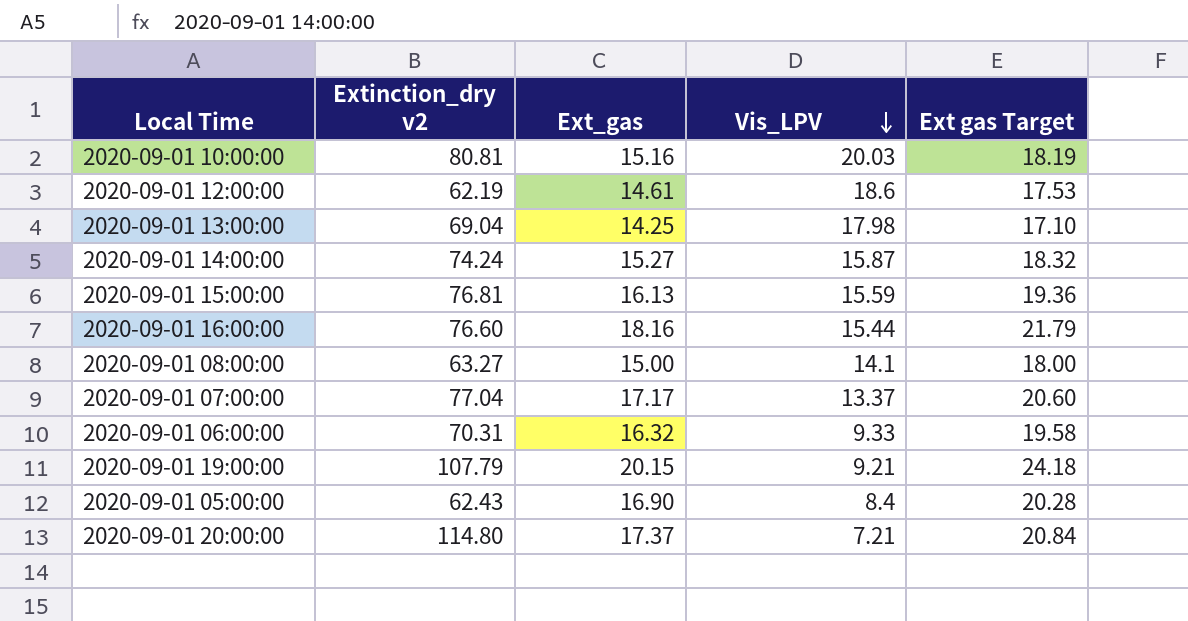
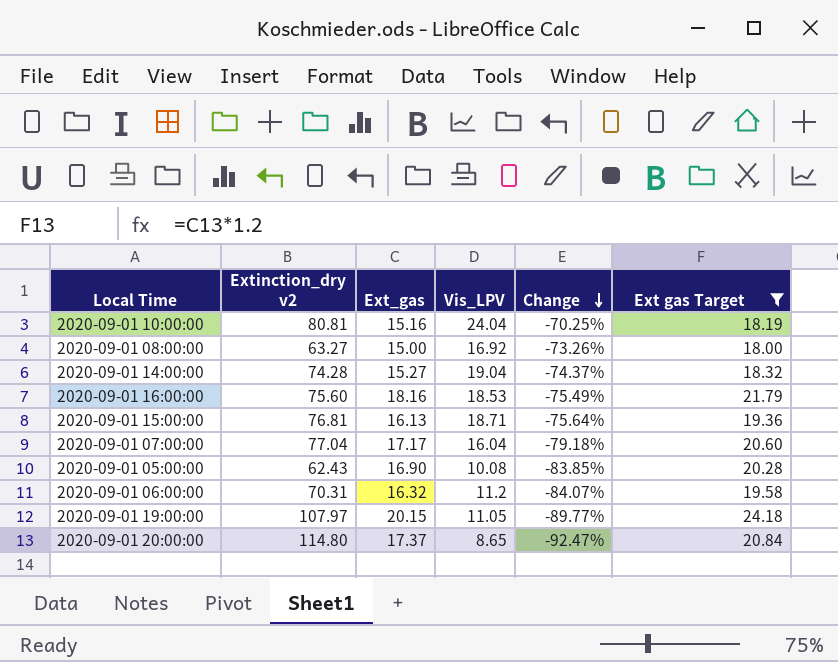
filter: none -> Ext gas Target >= 18.00
row order: Vis_LPV descending -> Change descending
column Change | formula: none -> ([Vis_LPV] - [Extinction_dry v2]) / [Extinction_dry v2]
2020-09-01 10:00:00 | Vis_LPV: 20.03 -> 24.04
2020-09-01 08:00:00 | Vis_LPV: 14.1 -> 16.92
2020-09-01 14:00:00 | Extinction_dry v2: 74.24 -> 74.28
2020-09-01 14:00:00 | Vis_LPV: 15.87 -> 19.04
2020-09-01 16:00:00 | Extinction_dry v2: 76.60 -> 75.60
2020-09-01 16:00:00 | Vis_LPV: 15.44 -> 18.53
2020-09-01 15:00:00 | Vis_LPV: 15.59 -> 18.71
2020-09-01 07:00:00 | Vis_LPV: 13.37 -> 16.04
2020-09-01 05:00:00 | Vis_LPV: 8.4 -> 10.08
2020-09-01 06:00:00 | Vis_LPV: 9.33 -> 11.2
2020-09-01 19:00:00 | Extinction_dry v2: 107.79 -> 107.97
2020-09-01 19:00:00 | Vis_LPV: 9.21 -> 11.05
2020-09-01 20:00:00 | Vis_LPV: 7.21 -> 8.65

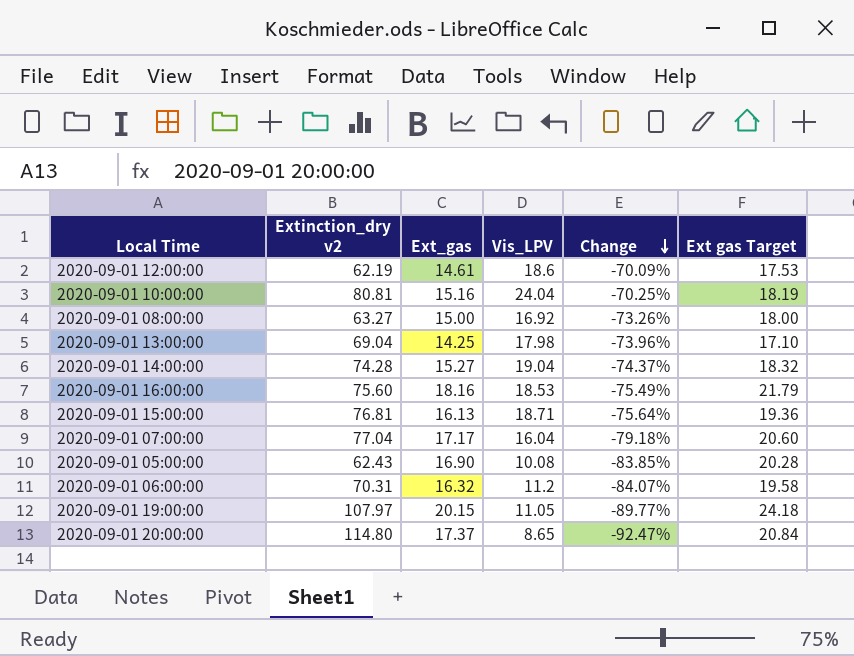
filter: Ext gas Target >= 18.00 -> none

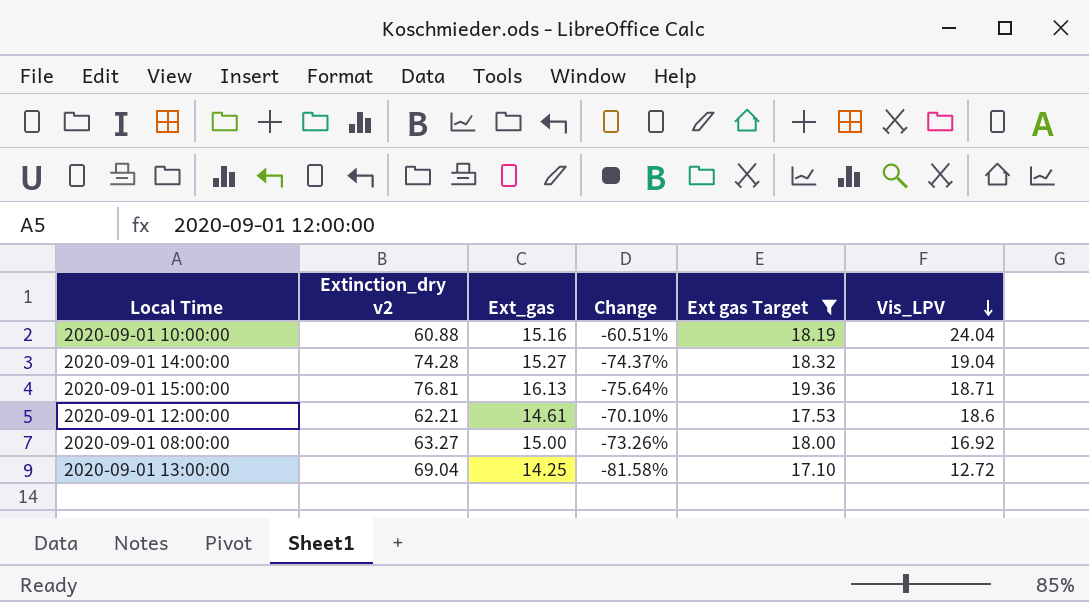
filter: none -> Ext gas Target <= 19.36
row order: Change descending -> Vis_LPV descending
column Vis_LPV | position: 4 -> 6
2020-09-01 10:00:00 | Extinction_dry v2: 80.81 -> 60.88
2020-09-01 10:00:00 | Change: -70.25% -> -60.51%
2020-09-01 12:00:00 | Extinction_dry v2: 62.19 -> 62.21
2020-09-01 12:00:00 | Change: -70.09% -> -70.10%
2020-09-01 13:00:00 | Change: -73.96% -> -81.58%
2020-09-01 13:00:00 | Vis_LPV: 17.98 -> 12.72

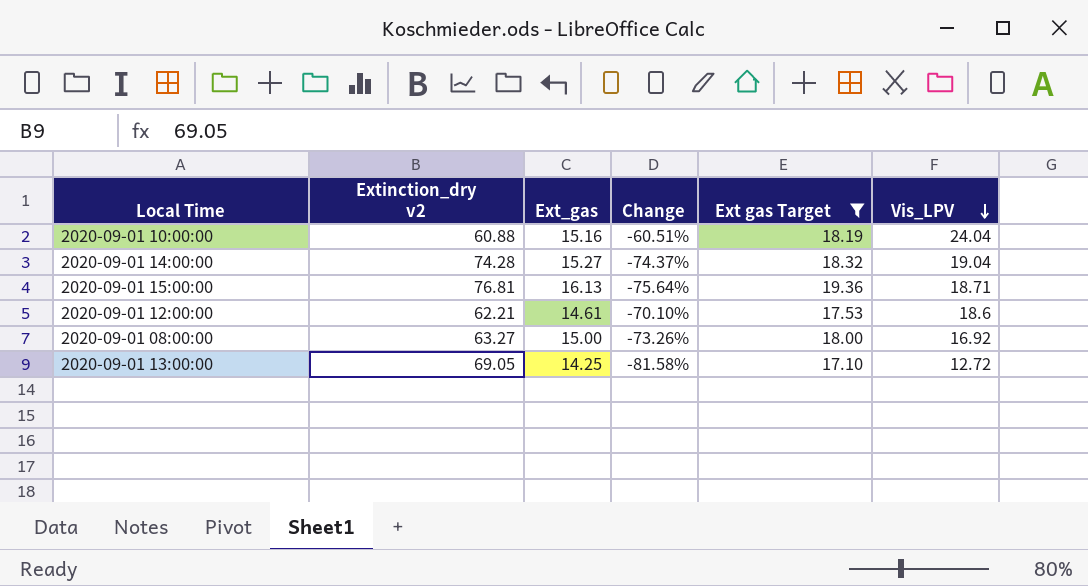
2020-09-01 13:00:00 | Extinction_dry v2: 69.04 -> 69.05

